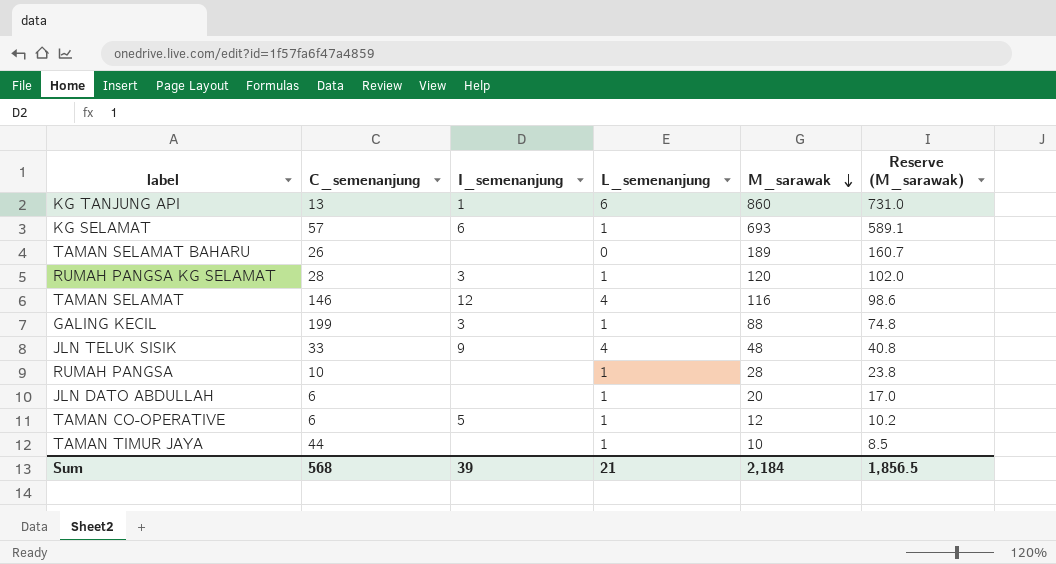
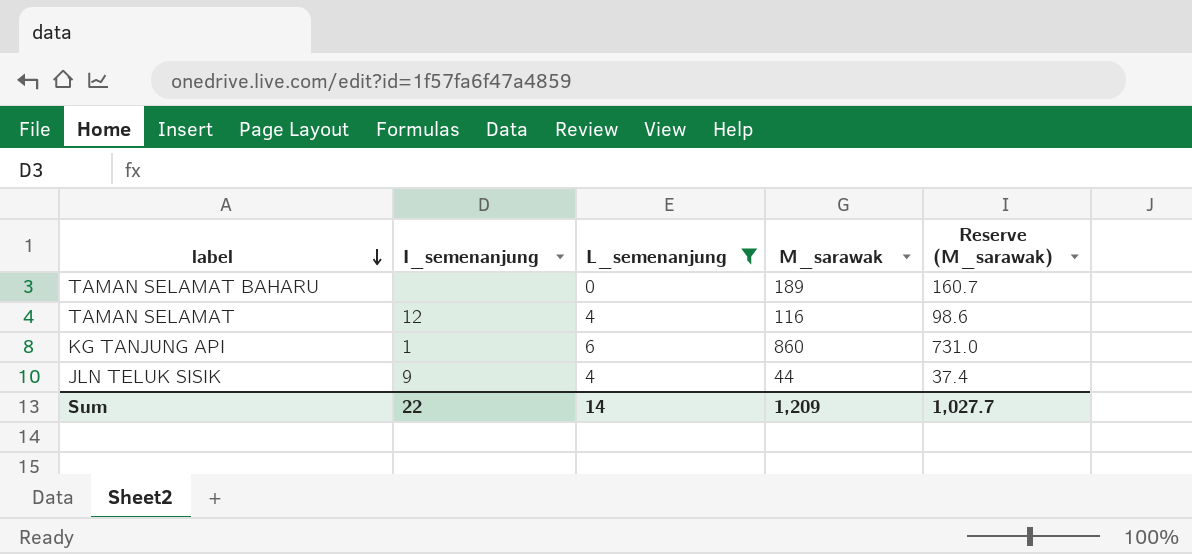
filter: none -> L_semenanjung != 1
row order: M_sarawak descending -> label descending
column C_semenanjung | position: 2 -> none
JLN TELUK SISIK | M_sarawak: 48 -> 44
JLN TELUK SISIK | Reserve (M_sarawak): 40.8 -> 37.4
Sum | I_semenanjung: 39 -> 22
Sum | L_semenanjung: 21 -> 14
Sum | M_sarawak: 2,184 -> 1,209
Sum | Reserve (M_sarawak): 1,856.5 -> 1,027.7

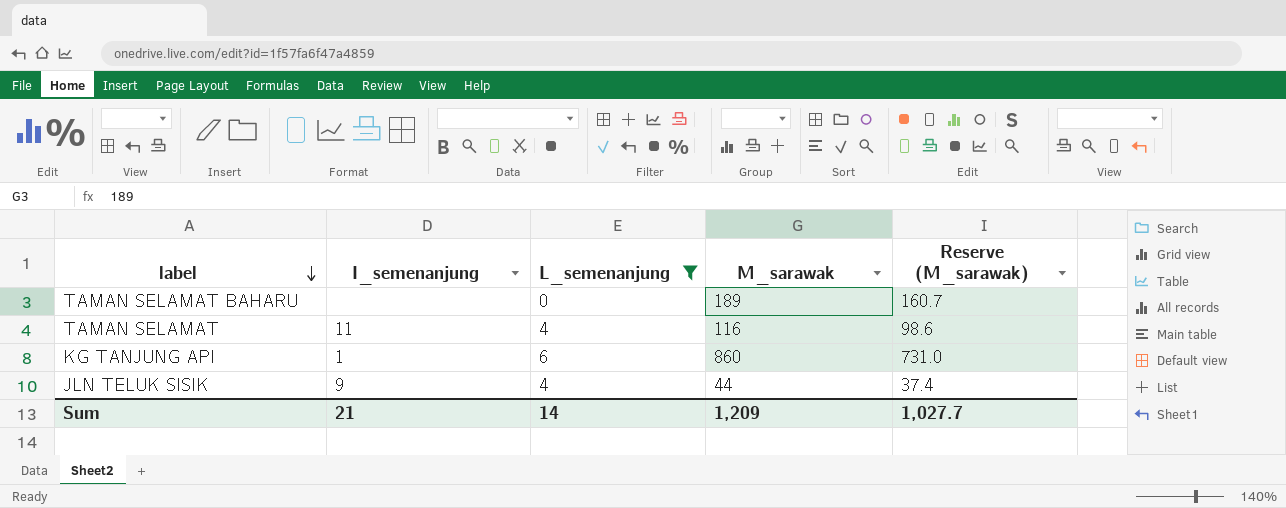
TAMAN SELAMAT | I_semenanjung: 12 -> 11
Sum | I_semenanjung: 22 -> 21

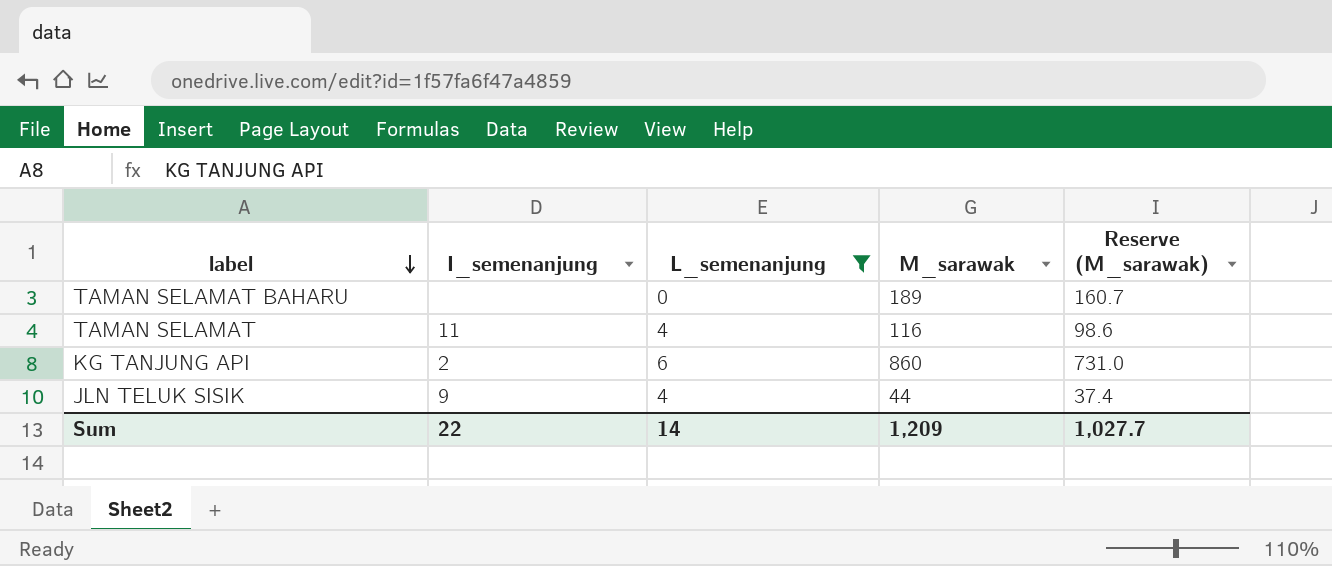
KG TANJUNG API | I_semenanjung: 1 -> 2
Sum | I_semenanjung: 21 -> 22

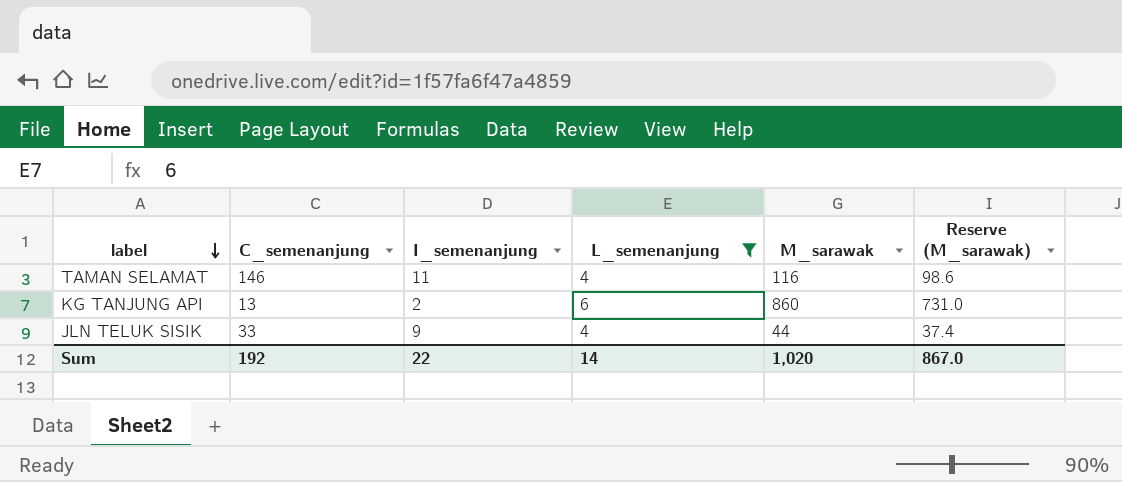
column C_semenanjung | position: none -> 2
row TAMAN SELAMAT BAHARU: none | 0 | 189 | 160.7 -> none
Sum | M_sarawak: 1,209 -> 1,020
Sum | Reserve (M_sarawak): 1,027.7 -> 867.0

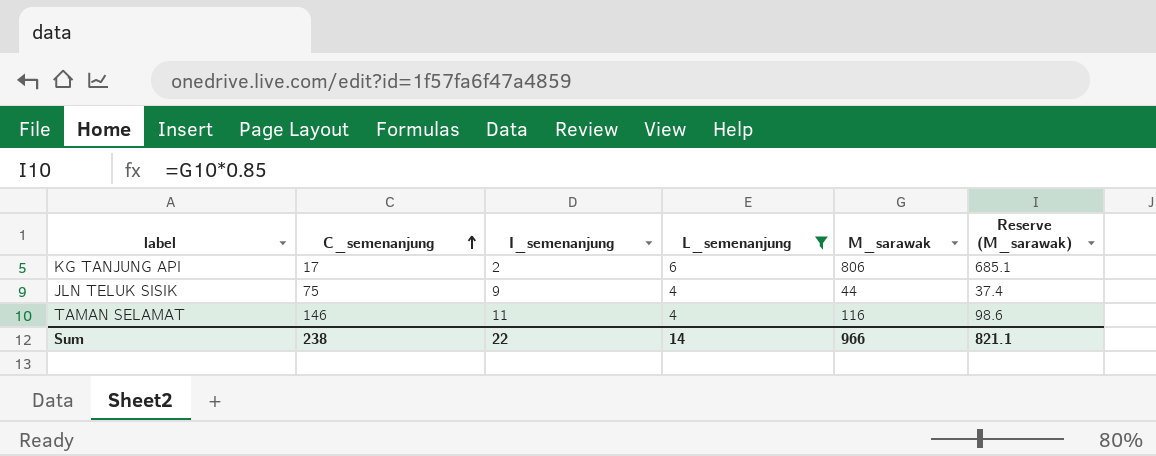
row order: label descending -> C_semenanjung ascending
KG TANJUNG API | C_semenanjung: 13 -> 17
KG TANJUNG API | M_sarawak: 860 -> 806
KG TANJUNG API | Reserve (M_sarawak): 731.0 -> 685.1
JLN TELUK SISIK | C_semenanjung: 33 -> 75
Sum | C_semenanjung: 192 -> 238
Sum | M_sarawak: 1,020 -> 966
Sum | Reserve (M_sarawak): 867.0 -> 821.1

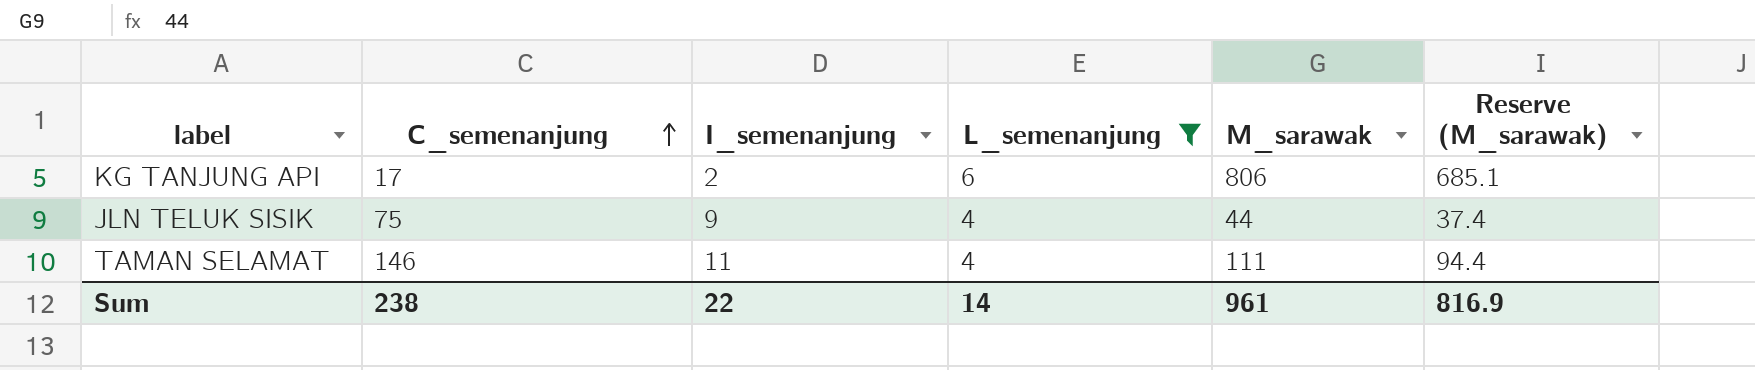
TAMAN SELAMAT | M_sarawak: 116 -> 111
TAMAN SELAMAT | Reserve (M_sarawak): 98.6 -> 94.4
Sum | M_sarawak: 966 -> 961
Sum | Reserve (M_sarawak): 821.1 -> 816.9

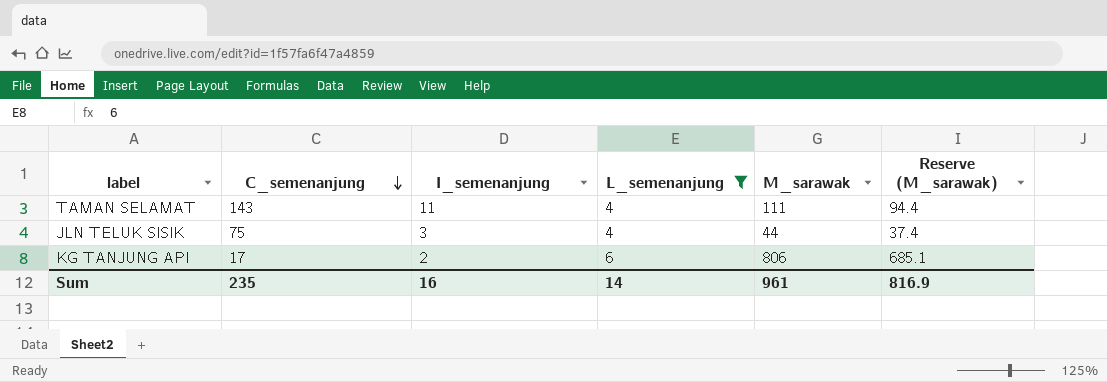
row order: C_semenanjung ascending -> C_semenanjung descending
TAMAN SELAMAT | C_semenanjung: 146 -> 143
JLN TELUK SISIK | I_semenanjung: 9 -> 3
Sum | C_semenanjung: 238 -> 235
Sum | I_semenanjung: 22 -> 16

